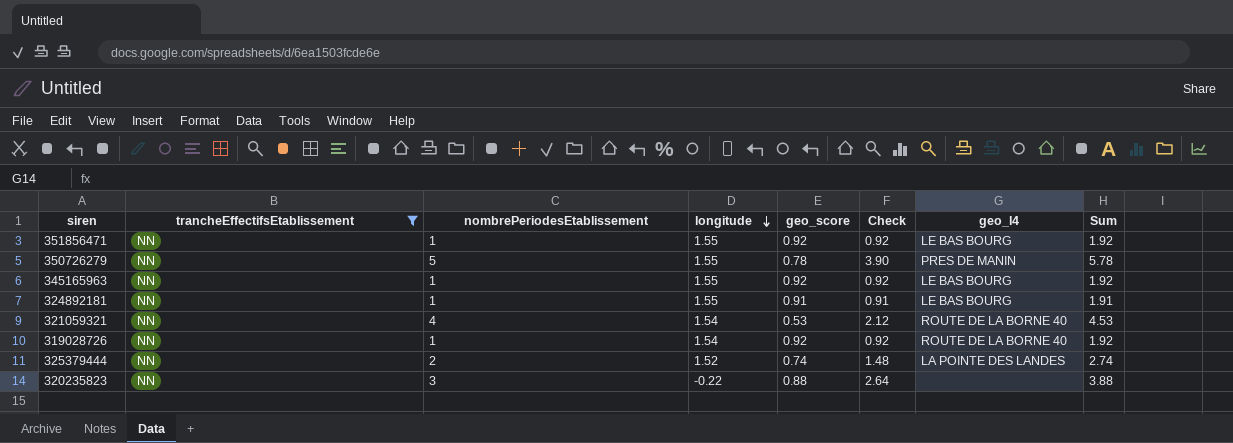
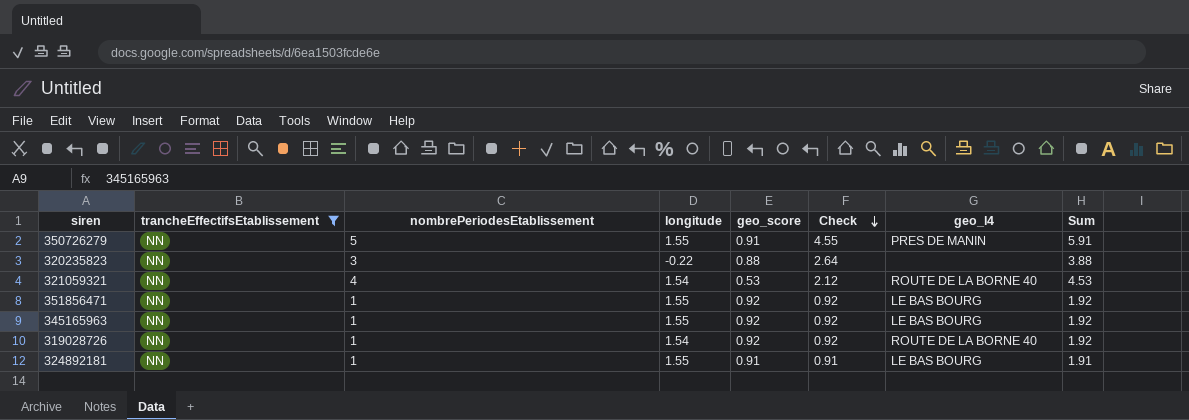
row order: longitude descending -> Check descending
row 325379444: NN | 2 | 1.52 | 0.74 | 1.48 | LA POINTE DES LANDES | 2.74 -> none
350726279 | geo_score: 0.78 -> 0.91
350726279 | Check: 3.90 -> 4.55
350726279 | Sum: 5.78 -> 5.91

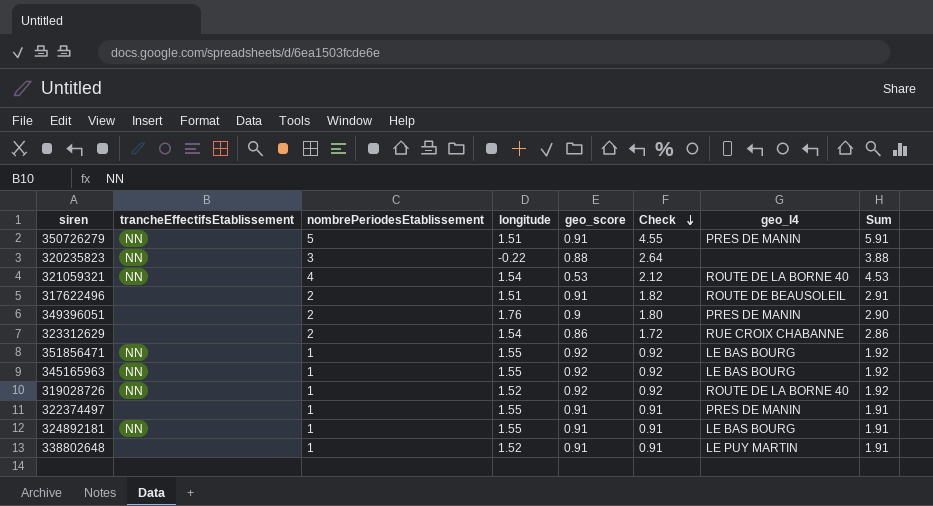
filter: trancheEffectifsEtablissement = NN -> none
350726279 | longitude: 1.55 -> 1.51
319028726 | longitude: 1.54 -> 1.52

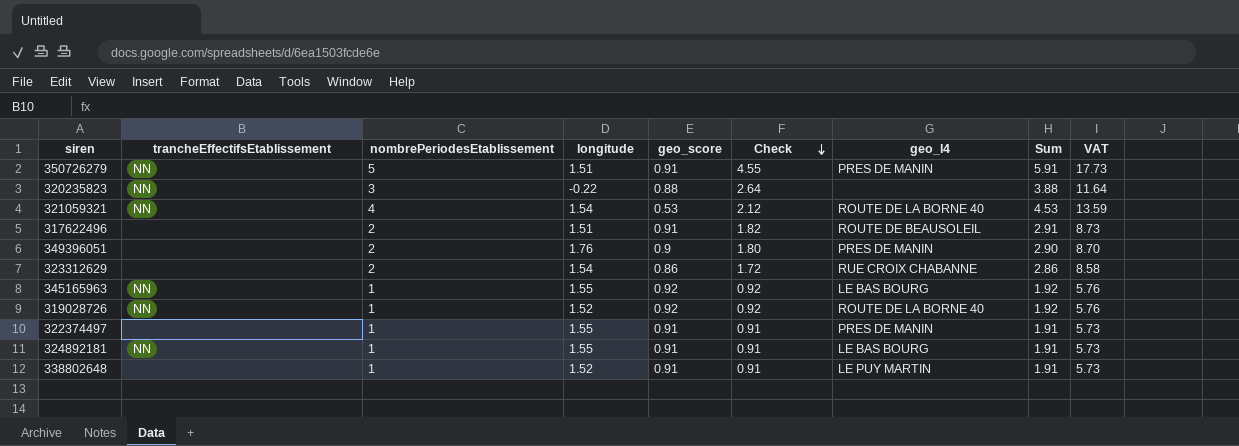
column VAT | formula: none -> [Sum] * 3
row 351856471: NN | 1 | 1.55 | 0.92 | 0.92 | LE BAS BOURG | 1.92 -> none

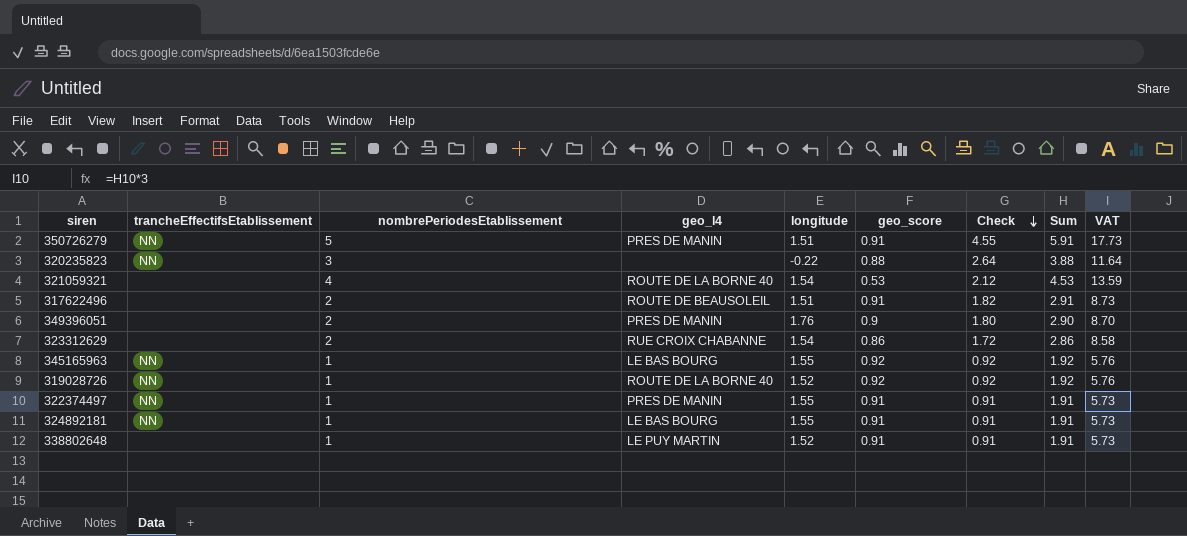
column geo_l4 | position: 7 -> 4
321059321 | trancheEffectifsEtablissement: NN -> none
322374497 | trancheEffectifsEtablissement: none -> NN

